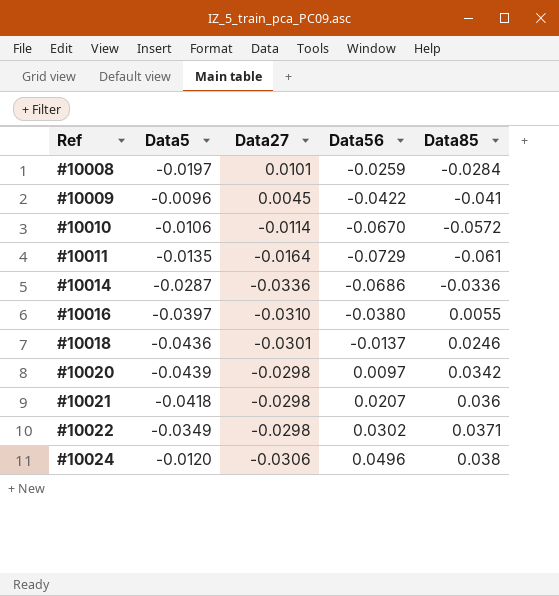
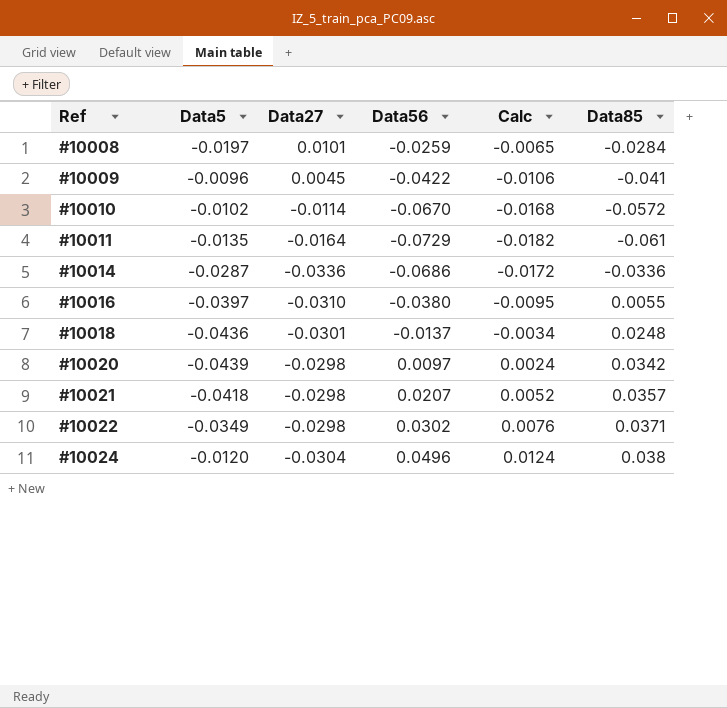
column Calc | formula: none -> [Data56] * 0.25
#10010 | Data5: -0.0106 -> -0.0102
#10018 | Data85: 0.0246 -> 0.0248
#10021 | Data85: 0.036 -> 0.0357
#10024 | Data27: -0.0306 -> -0.0304

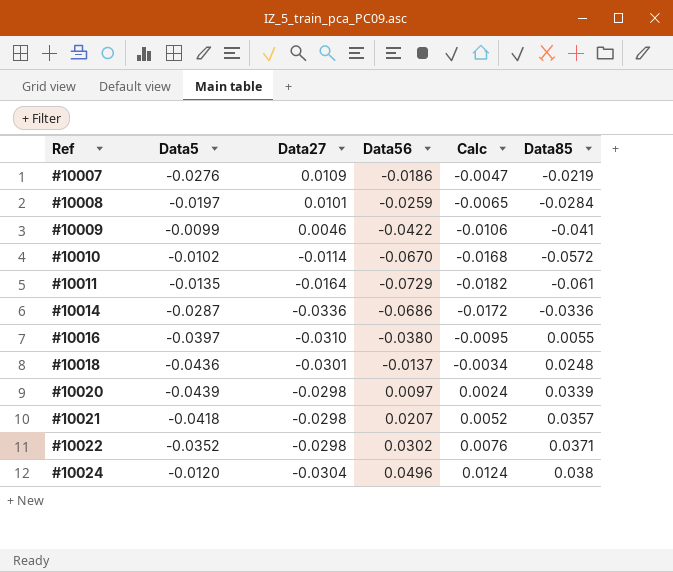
row #10007: none -> -0.0276 | 0.0109 | -0.0186 | -0.0047 | -0.0219
#10009 | Data5: -0.0096 -> -0.0099
#10009 | Data27: 0.0045 -> 0.0046
#10020 | Data85: 0.0342 -> 0.0339
#10022 | Data5: -0.0349 -> -0.0352

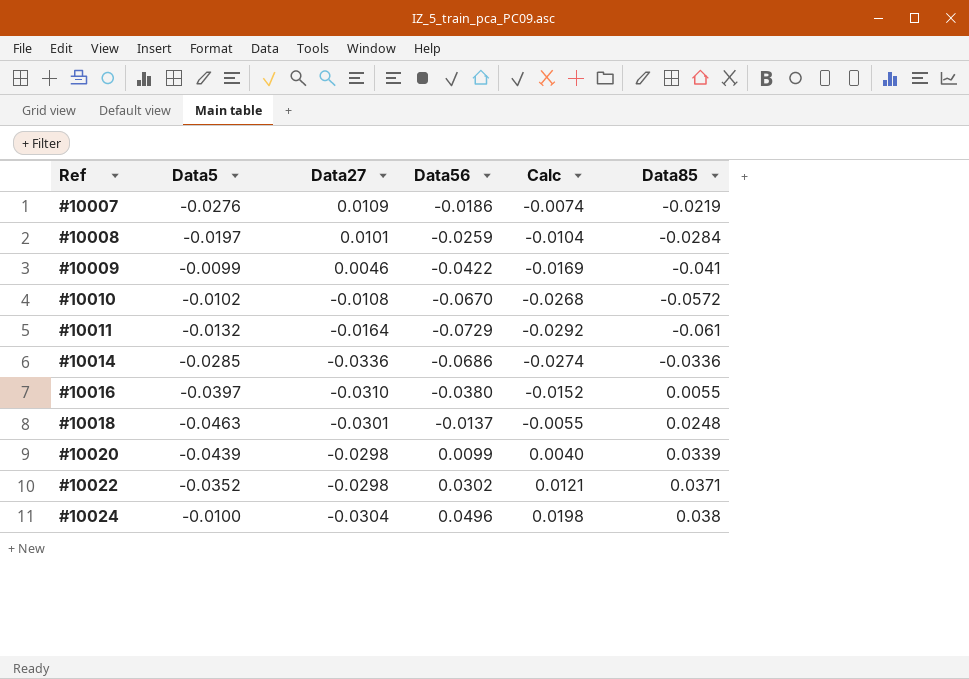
column Calc | formula: [Data56] * 0.25 -> [Data56] * 0.4
row #10021: -0.0418 | -0.0298 | 0.0207 | 0.0052 | 0.0357 -> none
#10010 | Data27: -0.0114 -> -0.0108
#10011 | Data5: -0.0135 -> -0.0132
#10014 | Data5: -0.0287 -> -0.0285
#10018 | Data5: -0.0436 -> -0.0463
#10020 | Data56: 0.0097 -> 0.0099
#10024 | Data5: -0.0120 -> -0.0100

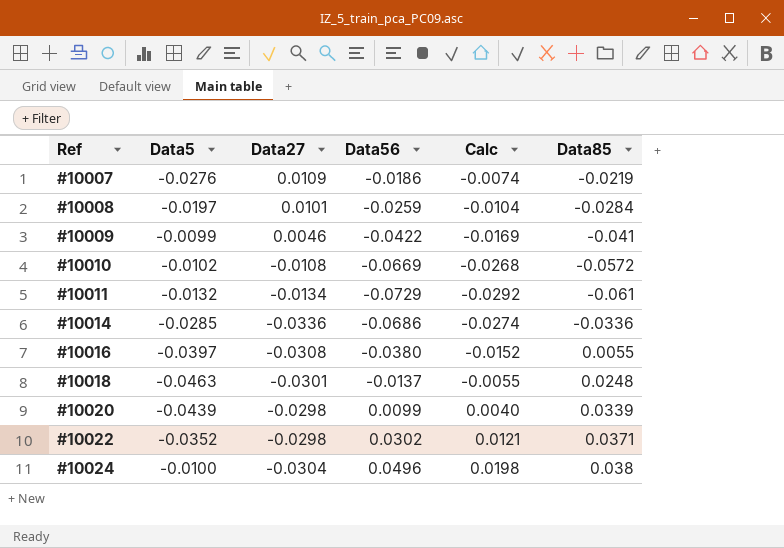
#10010 | Data56: -0.0670 -> -0.0669
#10011 | Data27: -0.0164 -> -0.0134
#10016 | Data27: -0.0310 -> -0.0308

